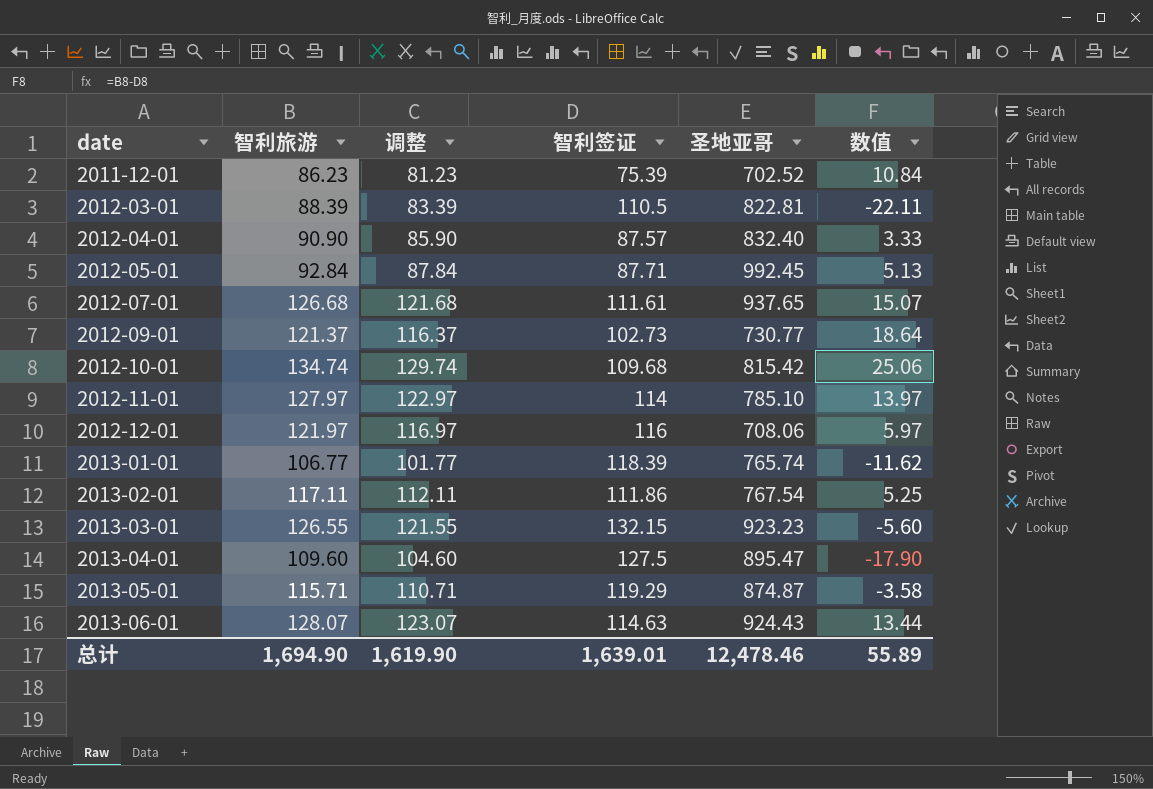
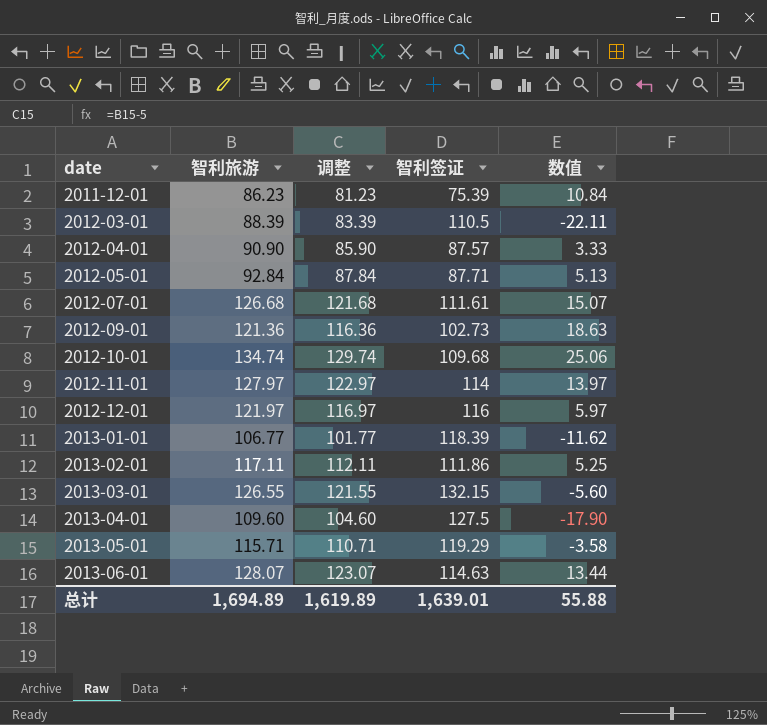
column 圣地亚哥 | position: 5 -> none
2012-09-01 | 智利旅游: 121.37 -> 121.36
2012-09-01 | 调整: 116.37 -> 116.36
2012-09-01 | 数值: 18.64 -> 18.63
总计 | 智利旅游: 1,694.90 -> 1,694.89
总计 | 调整: 1,619.90 -> 1,619.89
总计 | 数值: 55.89 -> 55.88

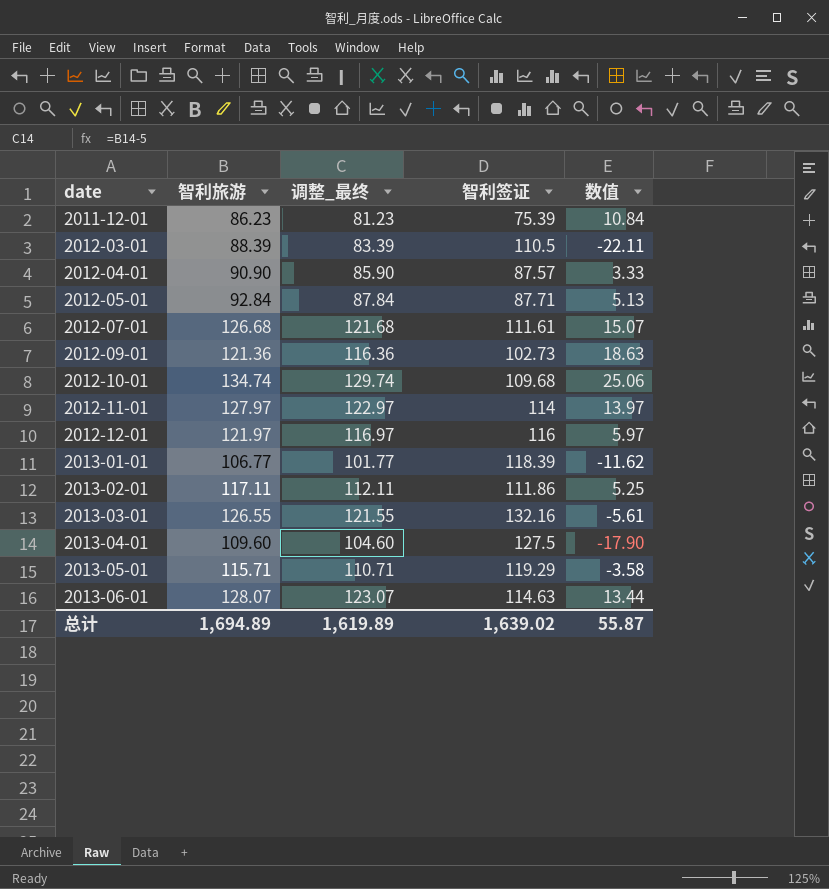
column name: 调整 -> 调整_最终
2013-03-01 | 智利签证: 132.15 -> 132.16
2013-03-01 | 数值: -5.60 -> -5.61
总计 | 智利签证: 1,639.01 -> 1,639.02
总计 | 数值: 55.88 -> 55.87

